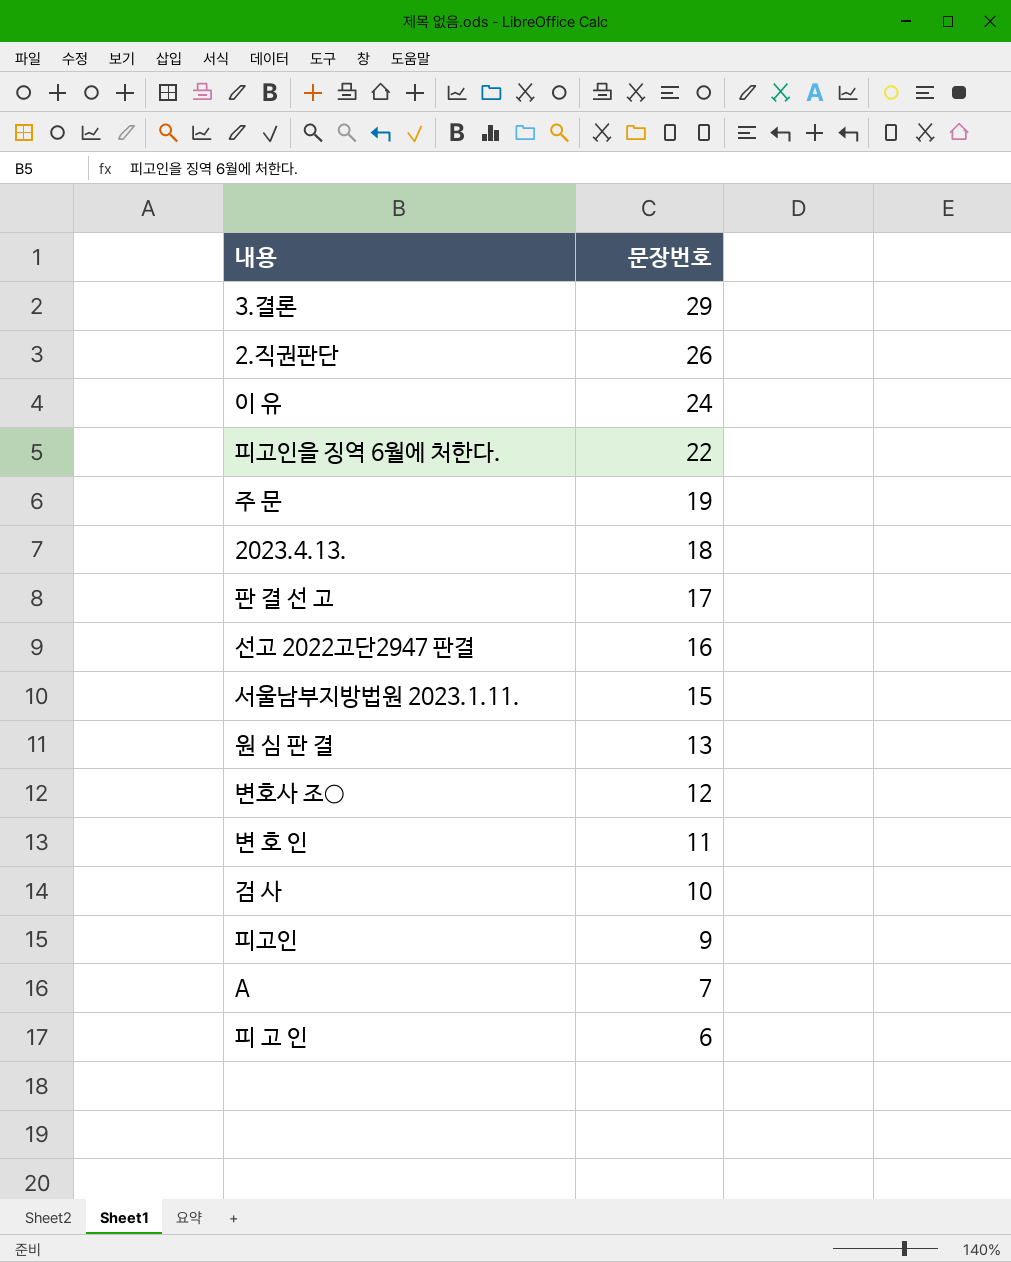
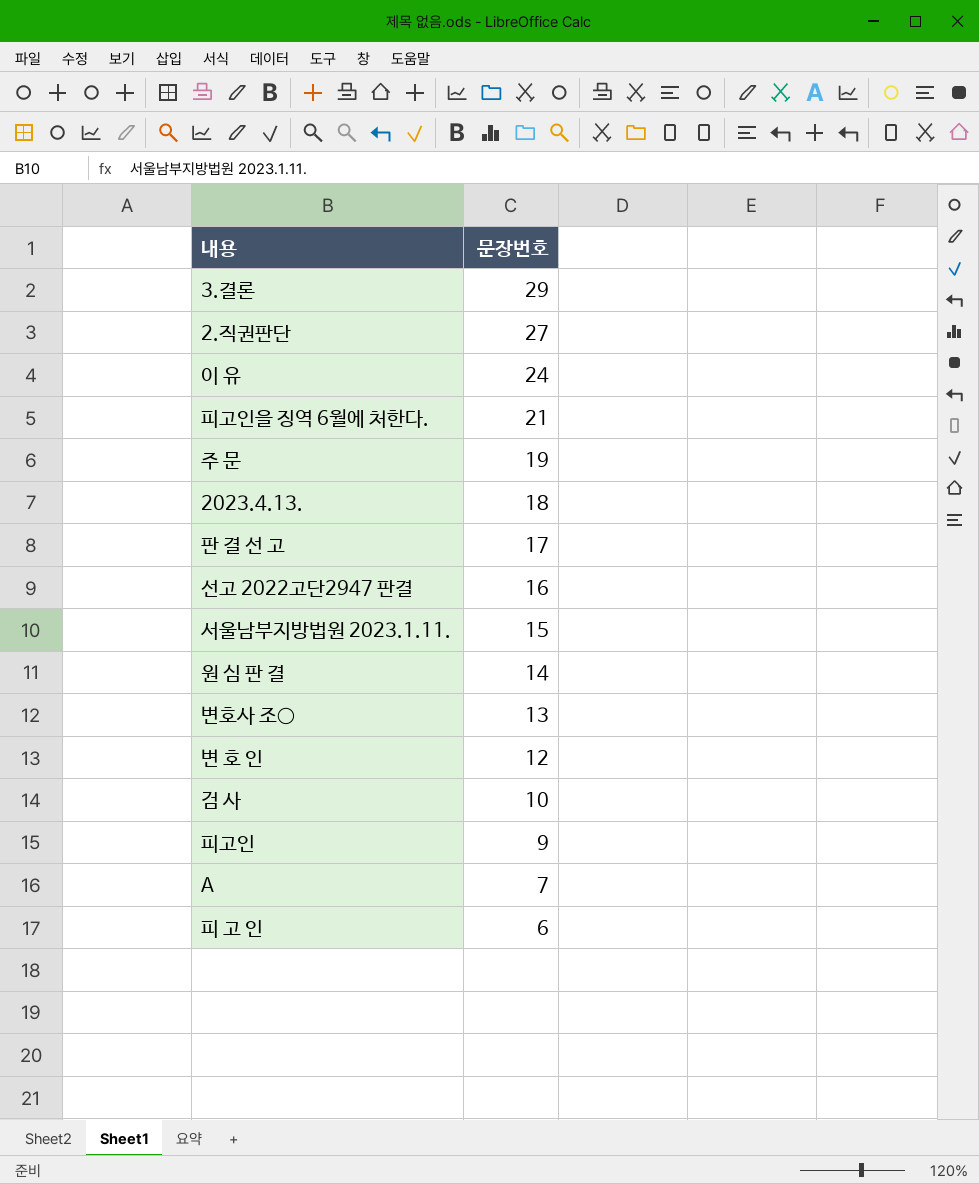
2.직권판단 | 문장번호: 26 -> 27
피고인을 징역 6월에 처한다. | 문장번호: 22 -> 21
원 심 판 결 | 문장번호: 13 -> 14
변호사 조○ | 문장번호: 12 -> 13
변 호 인 | 문장번호: 11 -> 12

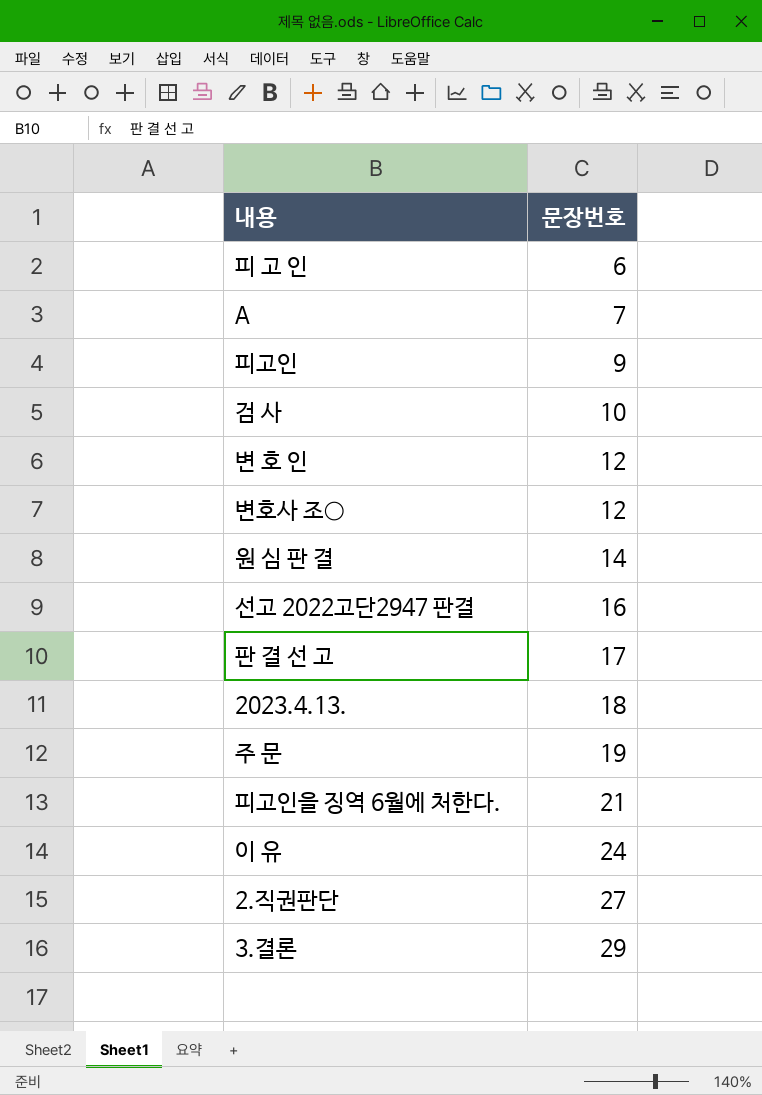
row order: 문장번호 descending -> 문장번호 ascending
row 서울남부지방법원 2023.1.11.: 15 -> none
변호사 조○ | 문장번호: 13 -> 12

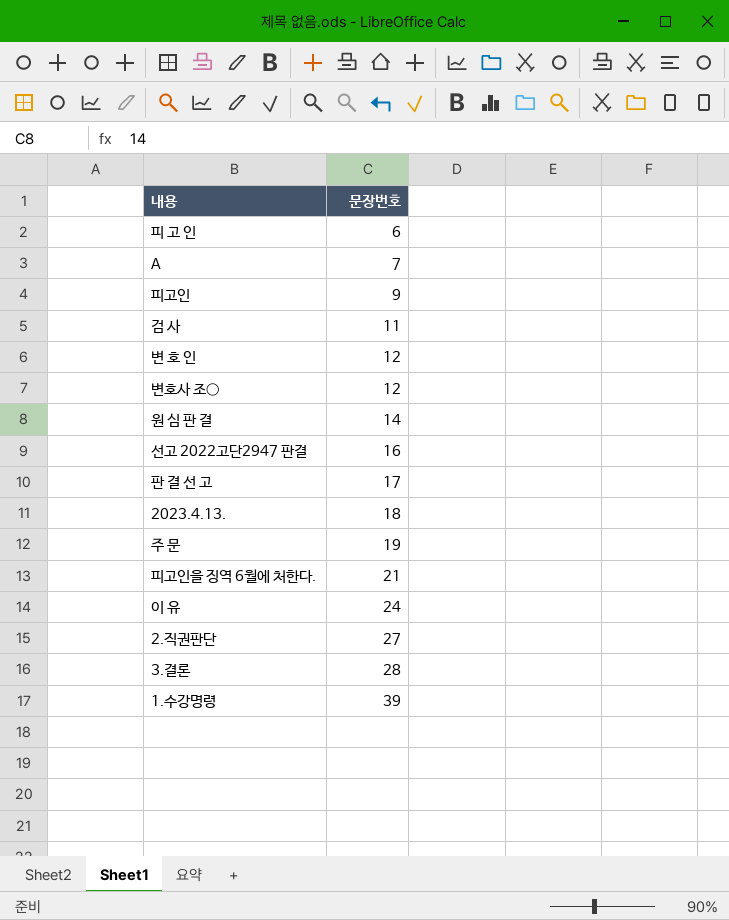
검 사 | 문장번호: 10 -> 11
3.결론 | 문장번호: 29 -> 28
row 1.수강명령: none -> 39

